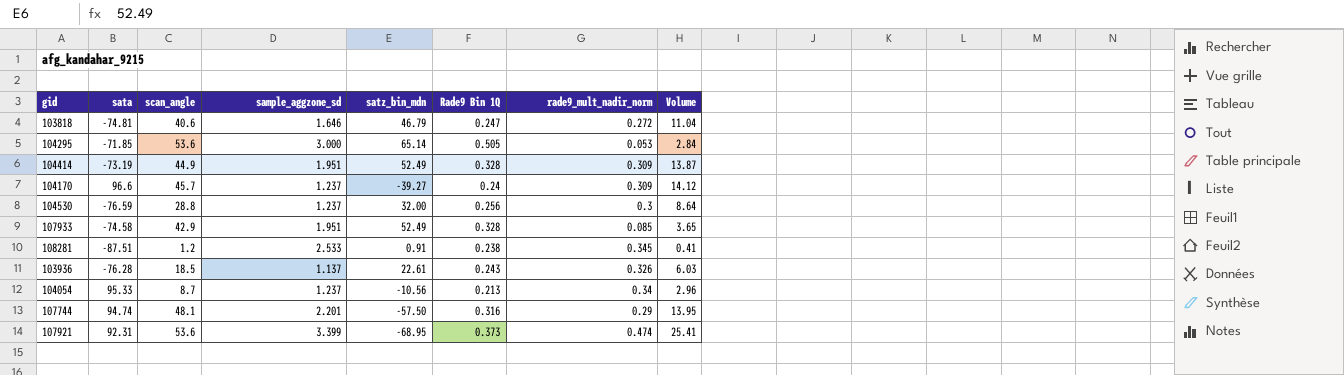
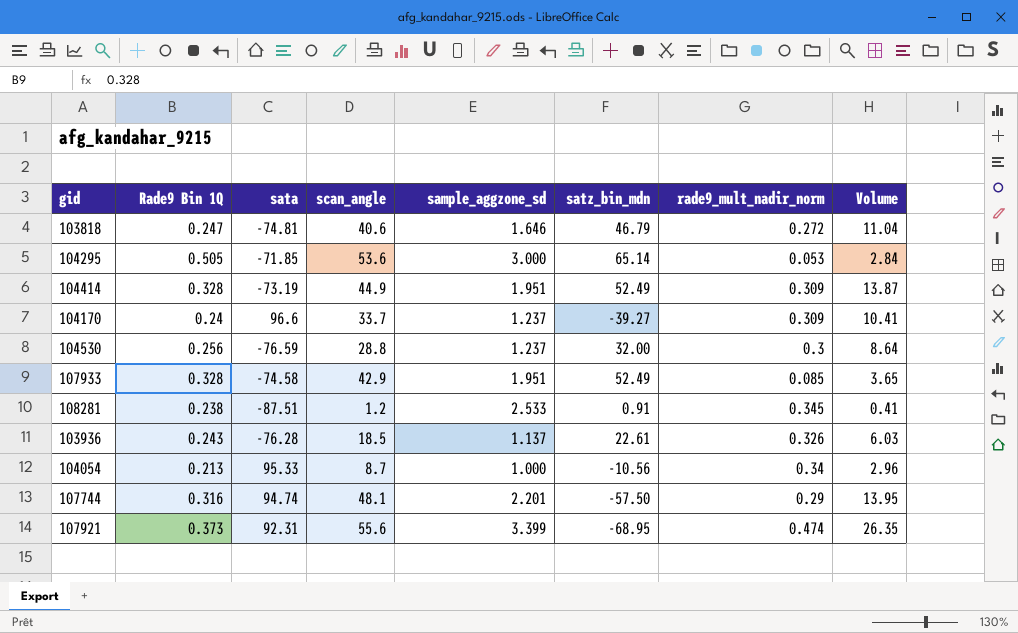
column Rade9 Bin 1Q | position: 6 -> 2
104170 | scan_angle: 45.7 -> 33.7
104170 | Volume: 14.12 -> 10.41
104054 | sample_aggzone_sd: 1.237 -> 1.000
107921 | scan_angle: 53.6 -> 55.6
107921 | Volume: 25.41 -> 26.35

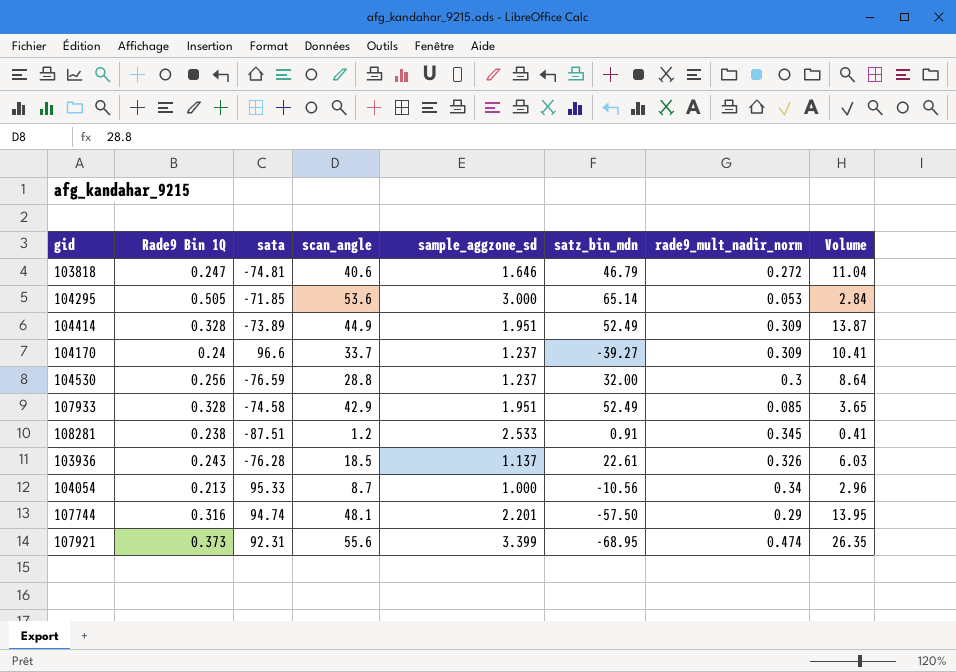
104414 | sata: -73.19 -> -73.89

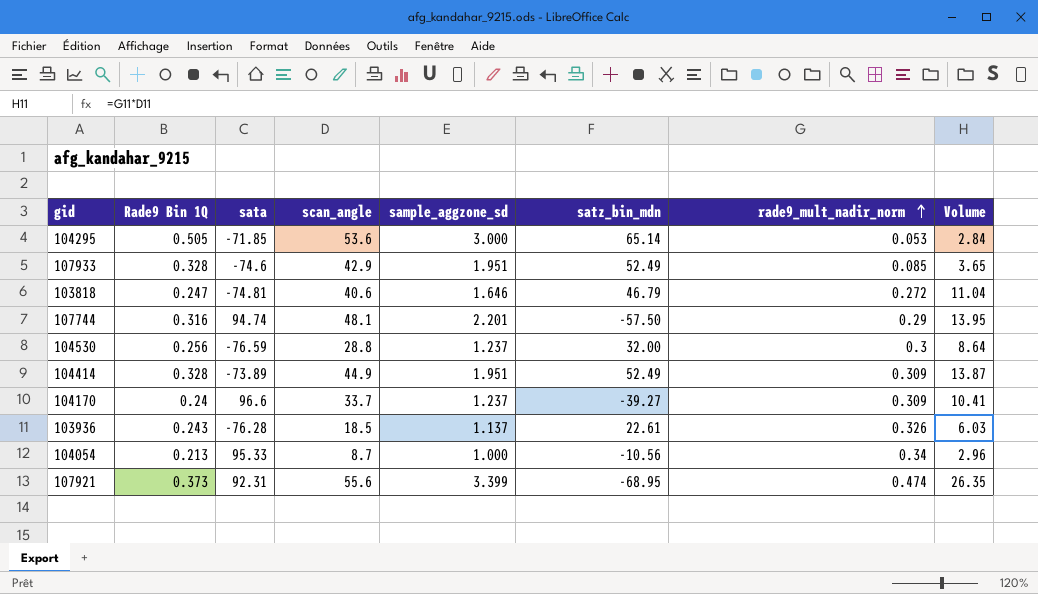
row order: none -> rade9_mult_nadir_norm ascending
row 108281: 0.238 | -87.51 | 1.2 | 2.533 | 0.91 | 0.345 | 0.41 -> none
107933 | sata: -74.58 -> -74.6

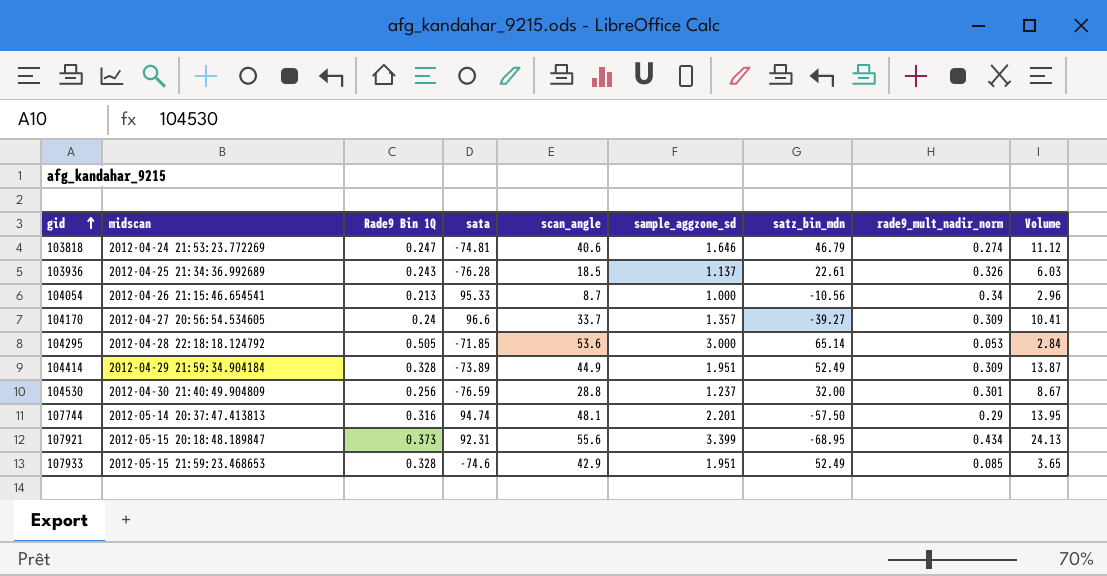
row order: rade9_mult_nadir_norm ascending -> gid ascending
column midscan | position: none -> 2
103818 | rade9_mult_nadir_norm: 0.272 -> 0.274
103818 | Volume: 11.04 -> 11.12
104170 | sample_aggzone_sd: 1.237 -> 1.357
104530 | rade9_mult_nadir_norm: 0.3 -> 0.301
104530 | Volume: 8.64 -> 8.67
107921 | rade9_mult_nadir_norm: 0.474 -> 0.434
107921 | Volume: 26.35 -> 24.13

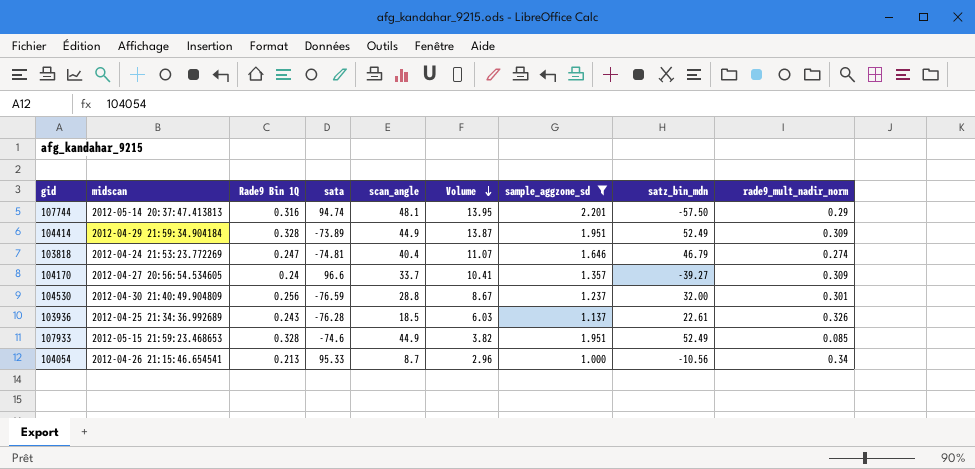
filter: none -> sample_aggzone_sd <= 2.201
row order: gid ascending -> Volume descending
column Volume | position: 9 -> 6
103818 | scan_angle: 40.6 -> 40.4
103818 | Volume: 11.12 -> 11.07
107933 | scan_angle: 42.9 -> 44.9
107933 | Volume: 3.65 -> 3.82

